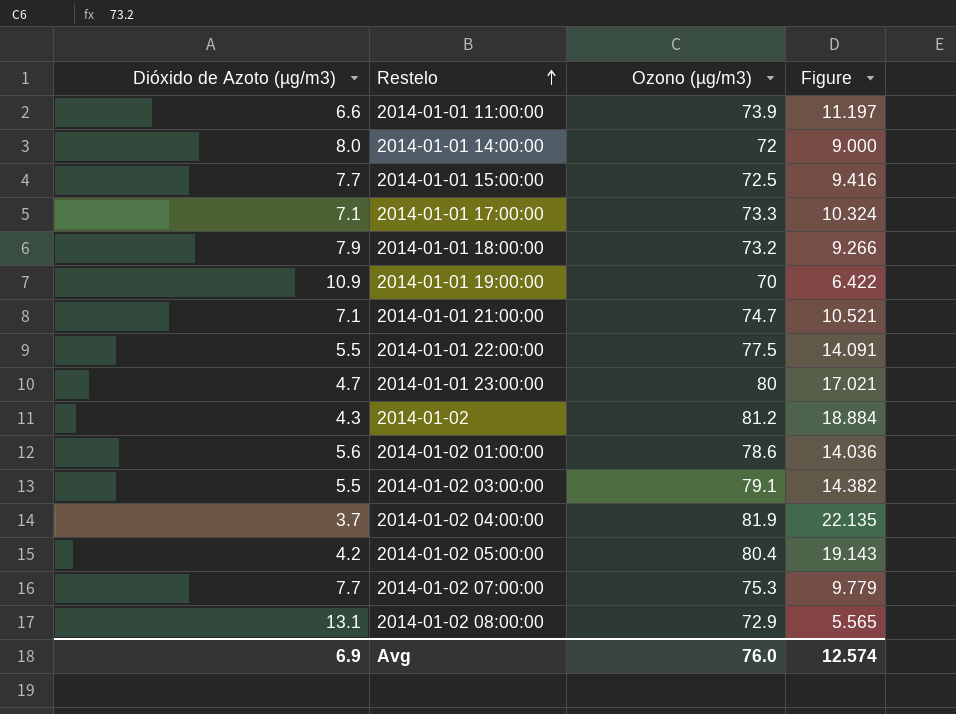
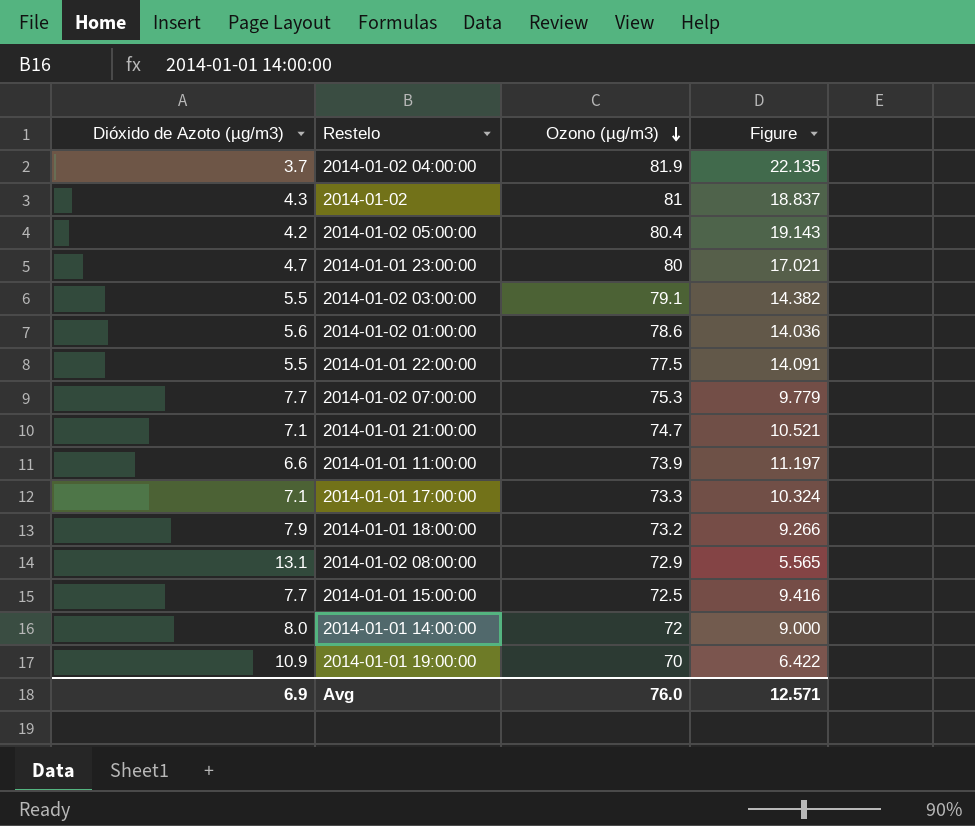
row order: Restelo ascending -> Ozono (µg/m3) descending
2014-01-02 | Ozono (µg/m3): 81.2 -> 81
2014-01-02 | Figure: 18.884 -> 18.837
Avg | Figure: 12.574 -> 12.571

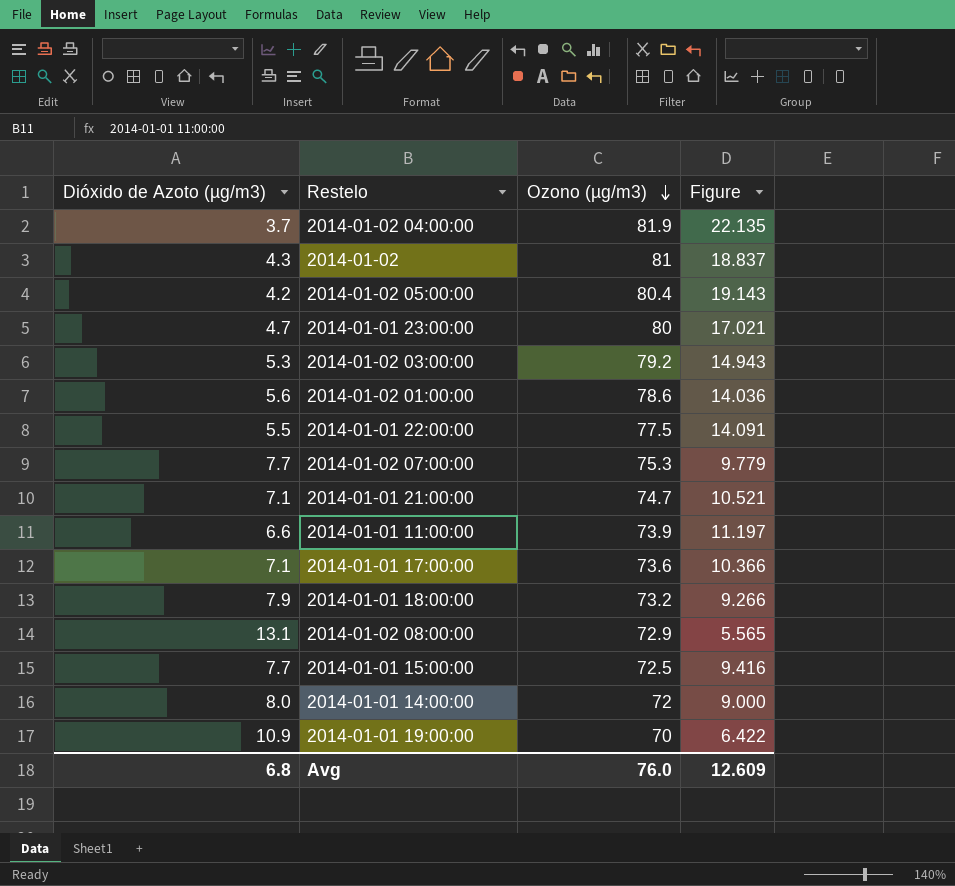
2014-01-02 03:00:00 | Dióxido de Azoto (µg/m3): 5.5 -> 5.3
2014-01-02 03:00:00 | Ozono (µg/m3): 79.1 -> 79.2
2014-01-02 03:00:00 | Figure: 14.382 -> 14.943
2014-01-01 17:00:00 | Ozono (µg/m3): 73.3 -> 73.6
2014-01-01 17:00:00 | Figure: 10.324 -> 10.366
Avg | Dióxido de Azoto (µg/m3): 6.9 -> 6.8
Avg | Figure: 12.571 -> 12.609

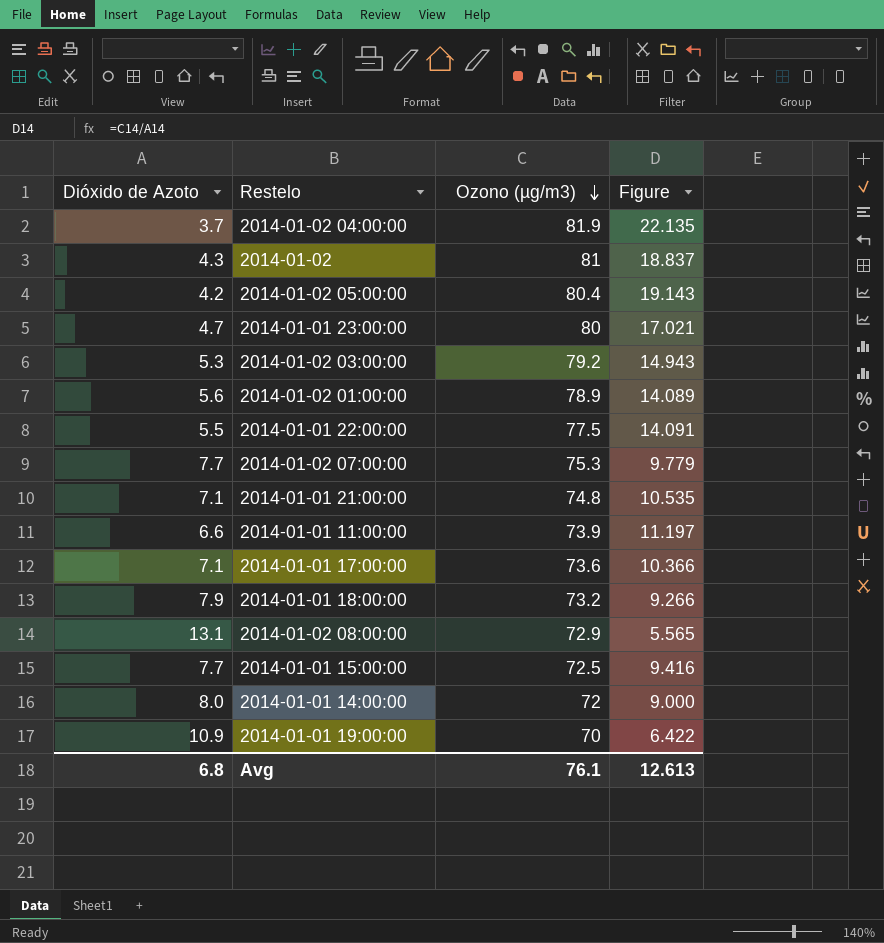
column name: Dióxido de Azoto (µg/m3) -> Dióxido de Azoto
2014-01-02 01:00:00 | Ozono (µg/m3): 78.6 -> 78.9
2014-01-02 01:00:00 | Figure: 14.036 -> 14.089
2014-01-01 21:00:00 | Ozono (µg/m3): 74.7 -> 74.8
2014-01-01 21:00:00 | Figure: 10.521 -> 10.535
Avg | Ozono (µg/m3): 76.0 -> 76.1
Avg | Figure: 12.609 -> 12.613

